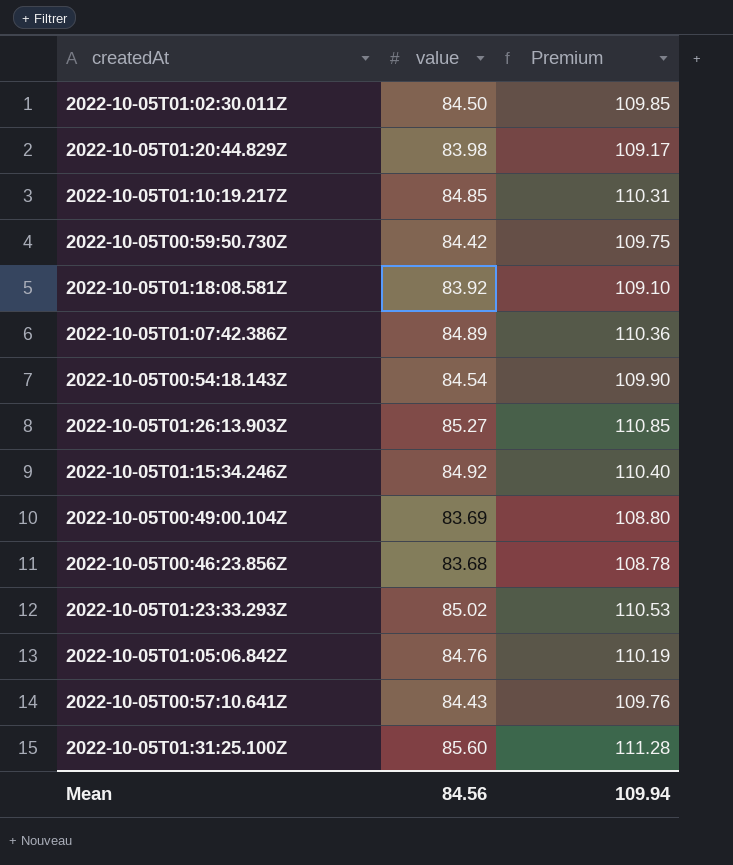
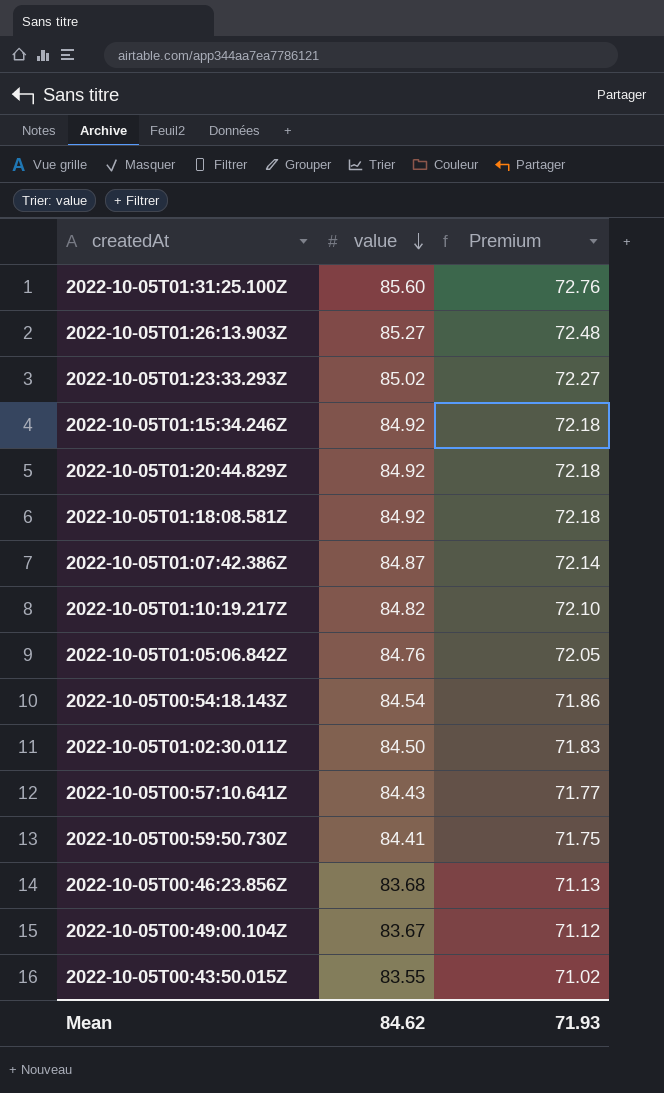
row order: none -> value descending
column Premium | formula: [value] * 1.3 -> [value] * 0.85
2022-10-05T01:20:44.829Z | value: 83.98 -> 84.92
2022-10-05T01:18:08.581Z | value: 83.92 -> 84.92
2022-10-05T01:07:42.386Z | value: 84.89 -> 84.87
2022-10-05T01:10:19.217Z | value: 84.85 -> 84.82
2022-10-05T00:59:50.730Z | value: 84.42 -> 84.41
2022-10-05T00:49:00.104Z | value: 83.69 -> 83.67
row 2022-10-05T00:43:50.015Z: none -> 83.55 | 71.02
Mean | value: 84.56 -> 84.62
Mean | Premium: 109.94 -> 71.93

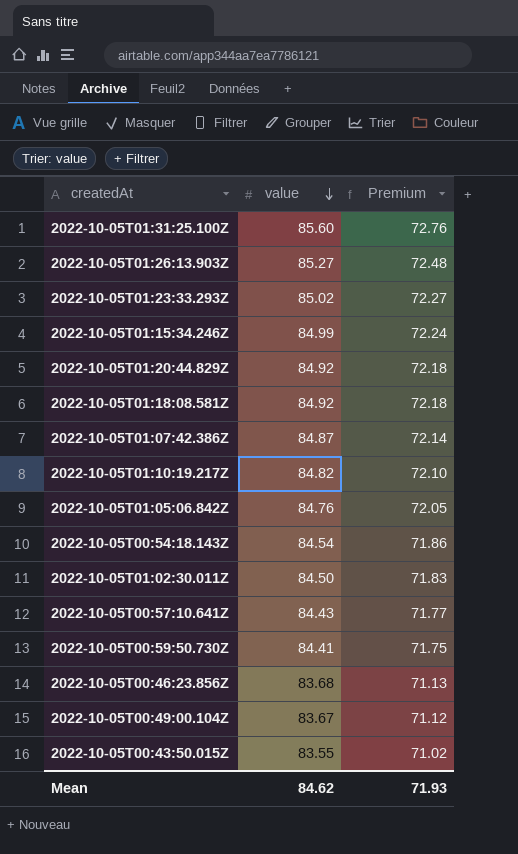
2022-10-05T01:15:34.246Z | value: 84.92 -> 84.99
2022-10-05T01:15:34.246Z | Premium: 72.18 -> 72.24

